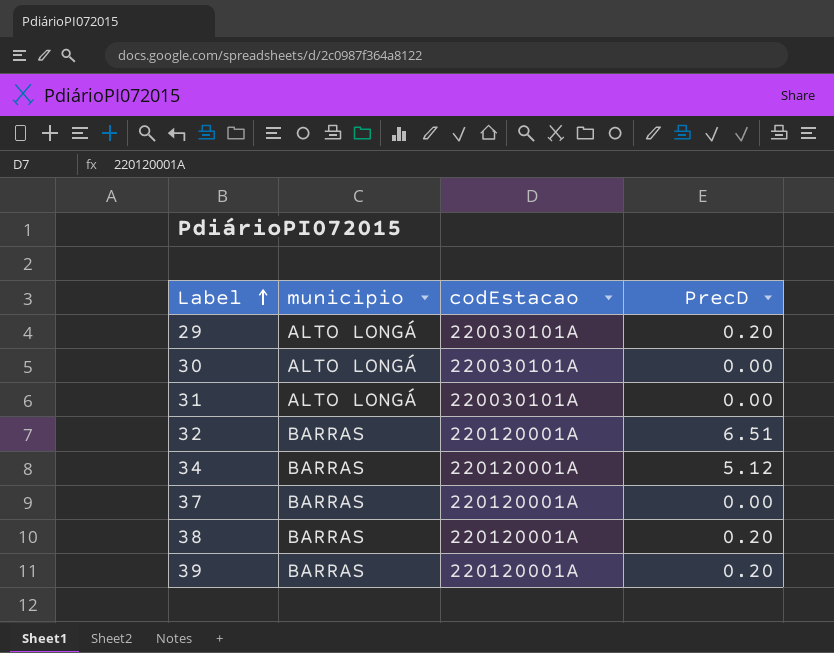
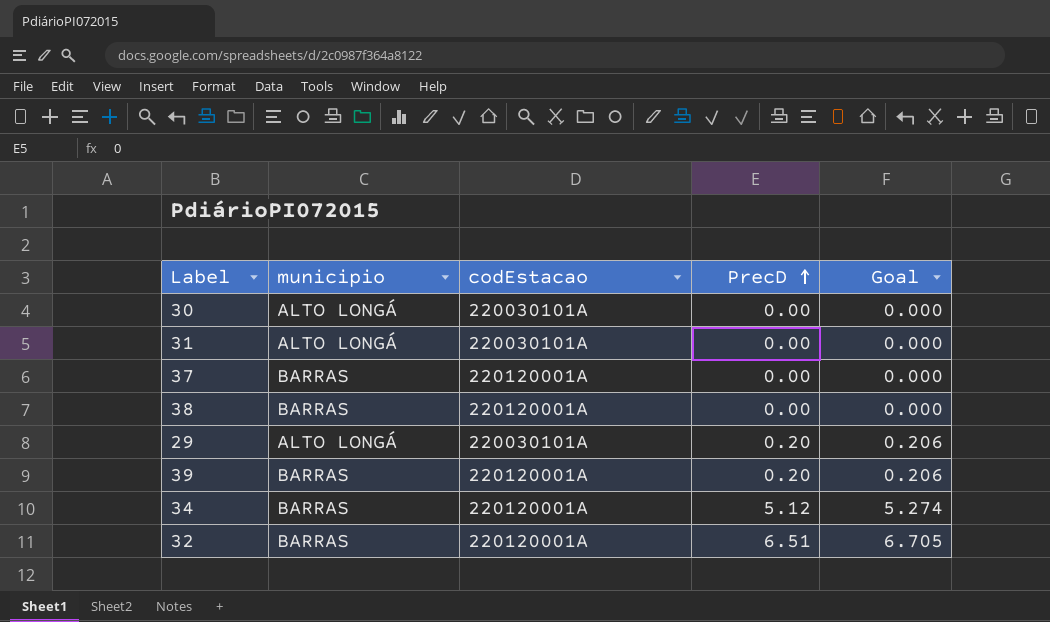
row order: Label ascending -> PrecD ascending
column Goal | formula: none -> [PrecD] * 1.03
38 | PrecD: 0.20 -> 0.00

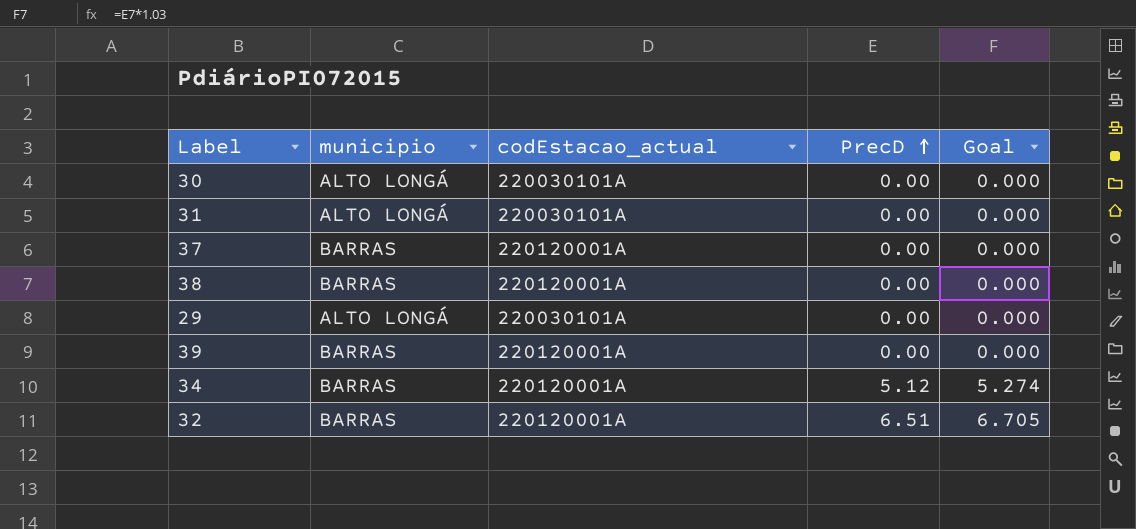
column name: codEstacao -> codEstacao_actual
29 | PrecD: 0.20 -> 0.00
29 | Goal: 0.206 -> 0.000
39 | PrecD: 0.20 -> 0.00
39 | Goal: 0.206 -> 0.000

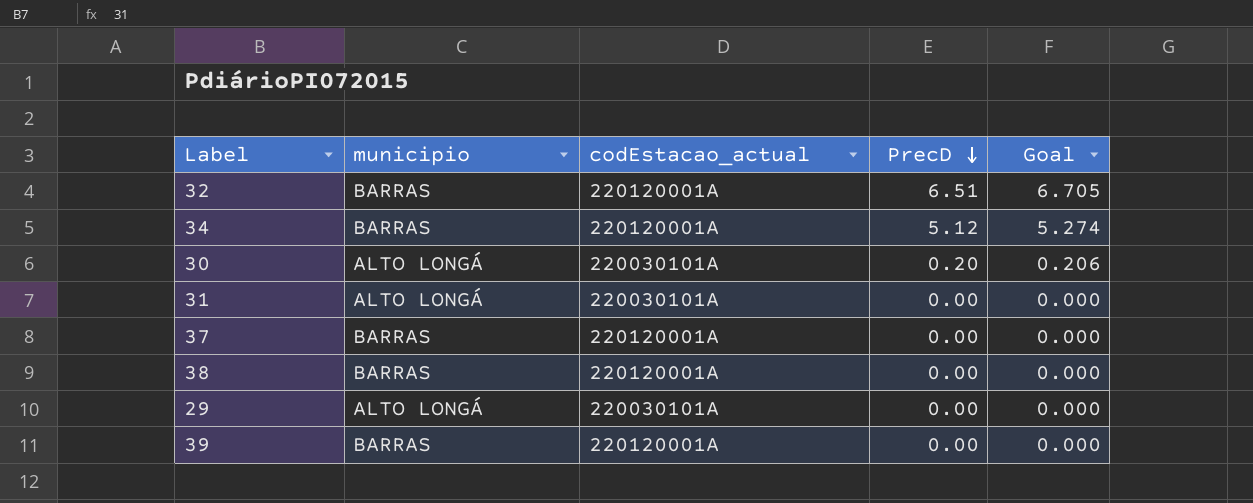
row order: PrecD ascending -> PrecD descending
30 | PrecD: 0.00 -> 0.20
30 | Goal: 0.000 -> 0.206

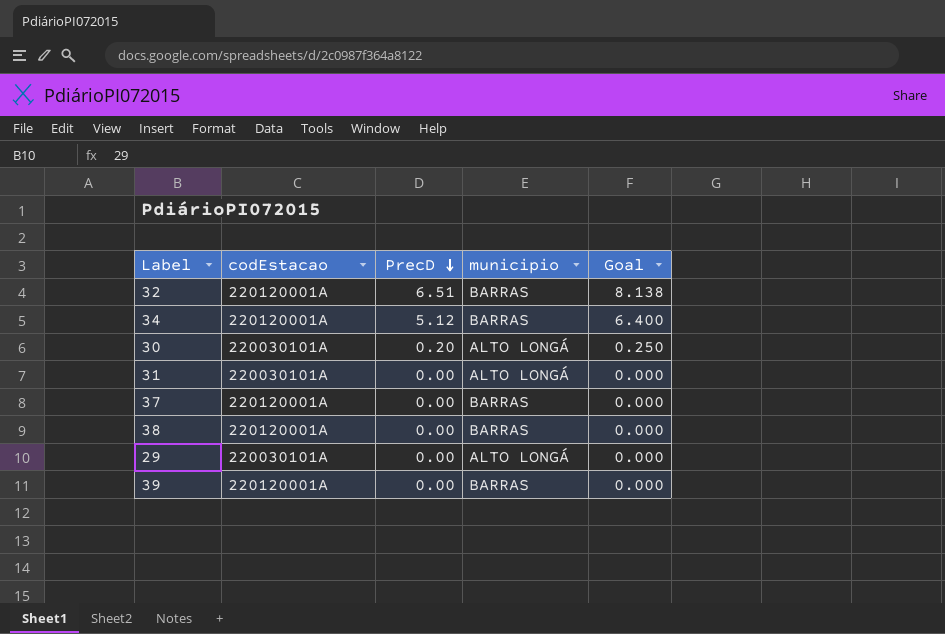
column name: codEstacao_actual -> codEstacao
column municipio | position: 2 -> 4
column Goal | formula: [PrecD] * 1.03 -> [PrecD] * 1.25

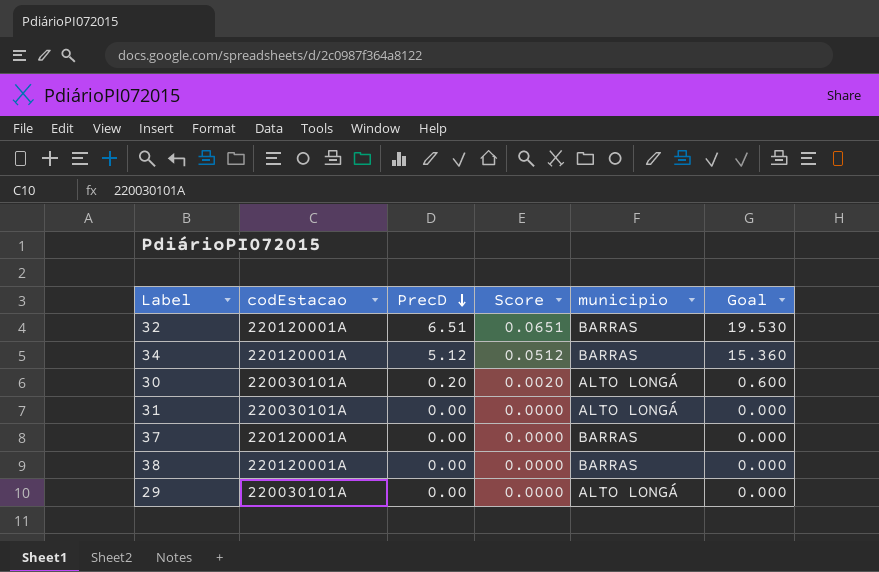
column Score | formula: none -> [PrecD] * 0.01
column Goal | formula: [PrecD] * 1.25 -> [PrecD] * 3
row 39: 220120001A | 0.00 | BARRAS | 0.000 -> none

